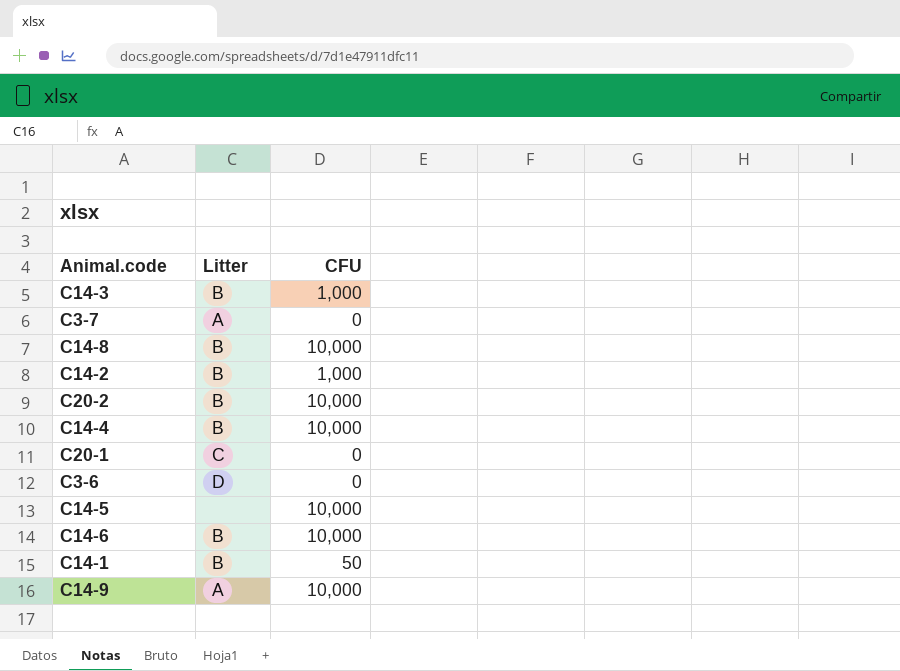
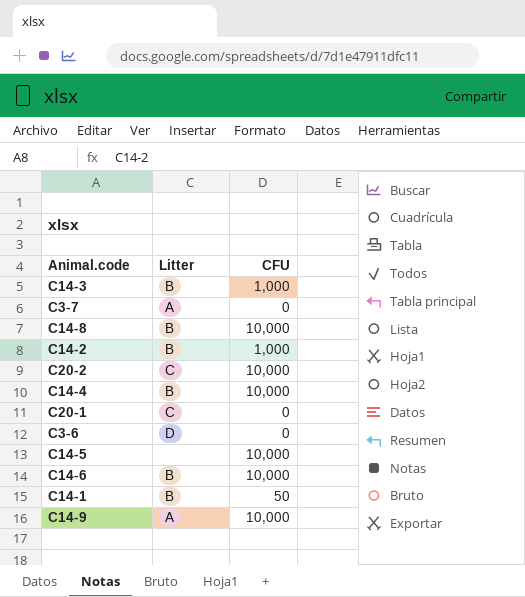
C20-2 | Litter: B -> C

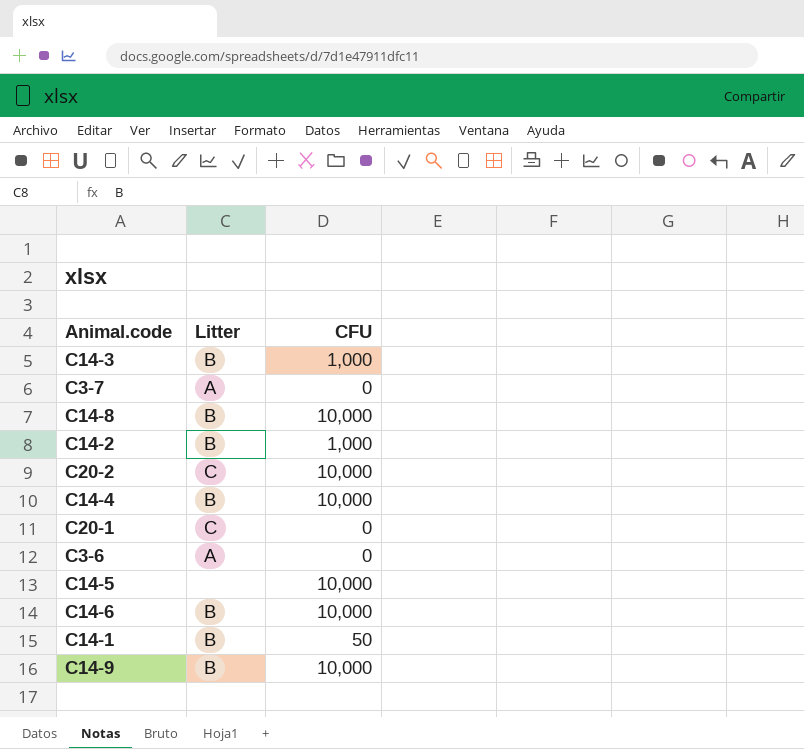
C3-6 | Litter: D -> A
C14-9 | Litter: A -> B

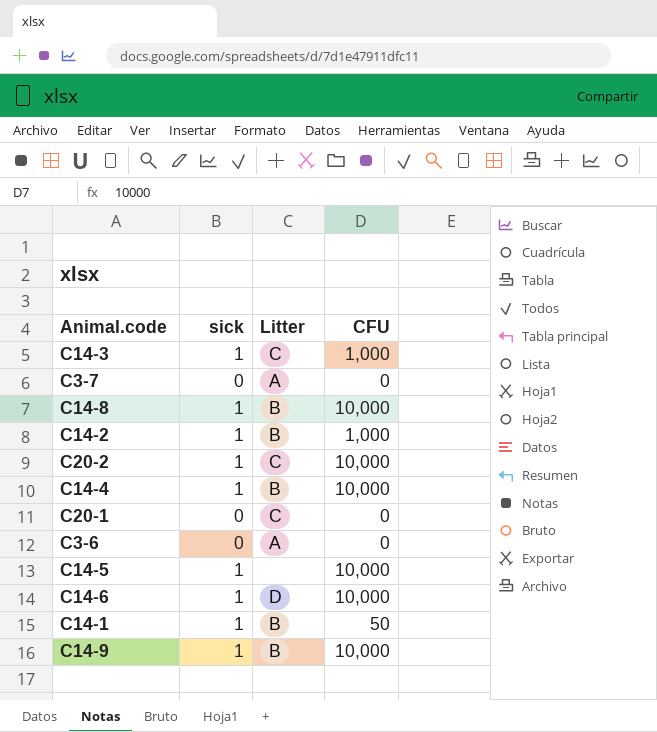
column sick | position: none -> 2
C14-3 | Litter: B -> C
C14-6 | Litter: B -> D

